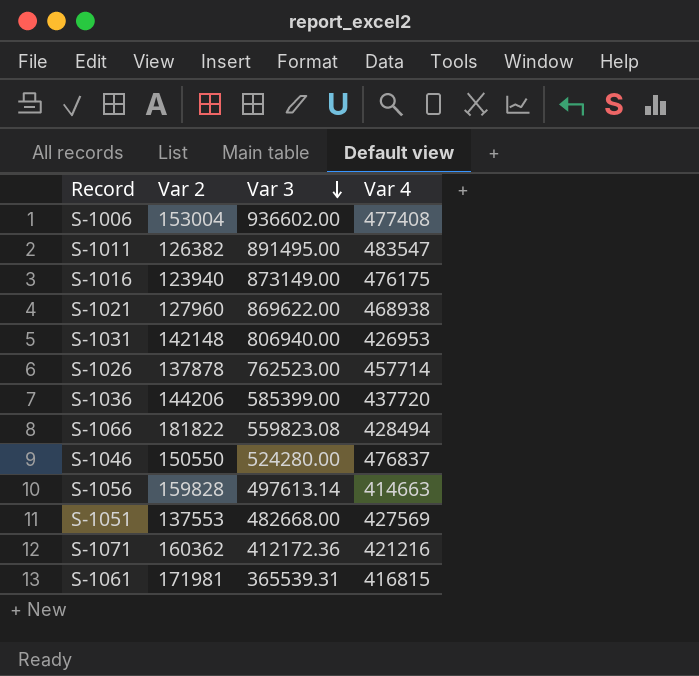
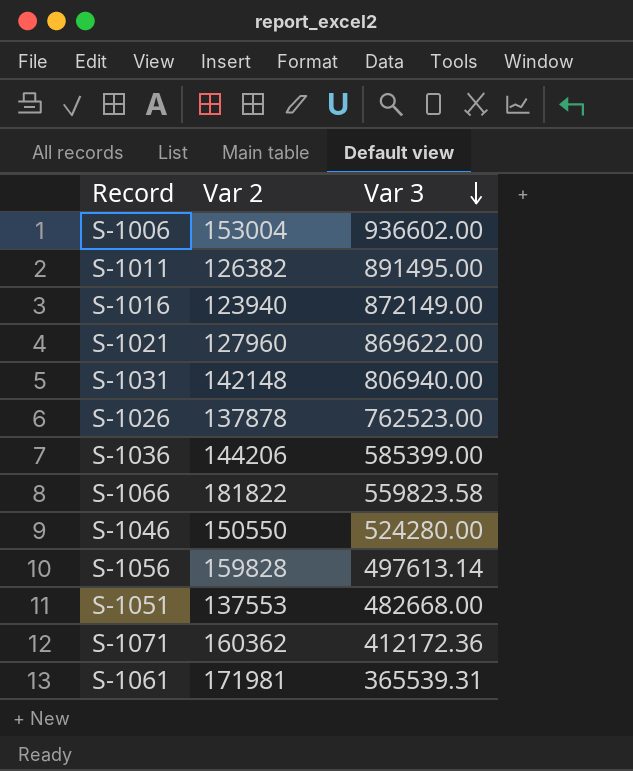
column Var 4 | position: 4 -> none
S-1016 | Var 3: 873149.00 -> 872149.00
S-1066 | Var 3: 559823.08 -> 559823.58

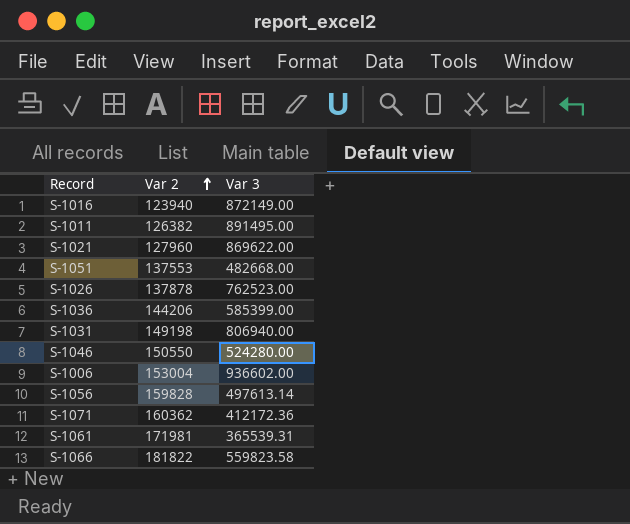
row order: Var 3 descending -> Var 2 ascending
S-1031 | Var 2: 142148 -> 149198

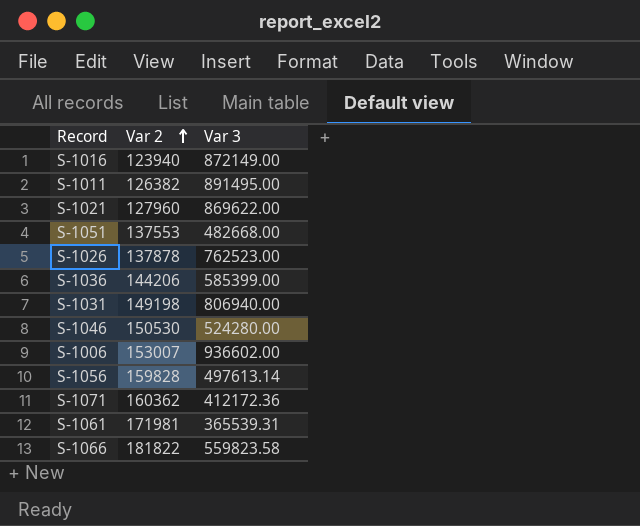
S-1046 | Var 2: 150550 -> 150530
S-1006 | Var 2: 153004 -> 153007

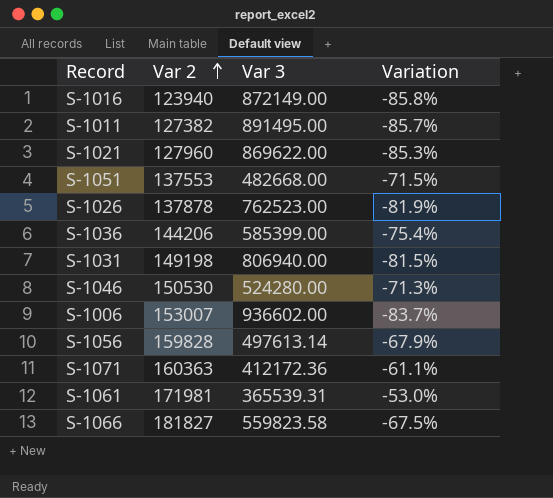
column Variation | formula: none -> ([Var 2] - [Var 3]) / [Var 3]
S-1011 | Var 2: 126382 -> 127382
S-1071 | Var 2: 160362 -> 160363
S-1066 | Var 2: 181822 -> 181827

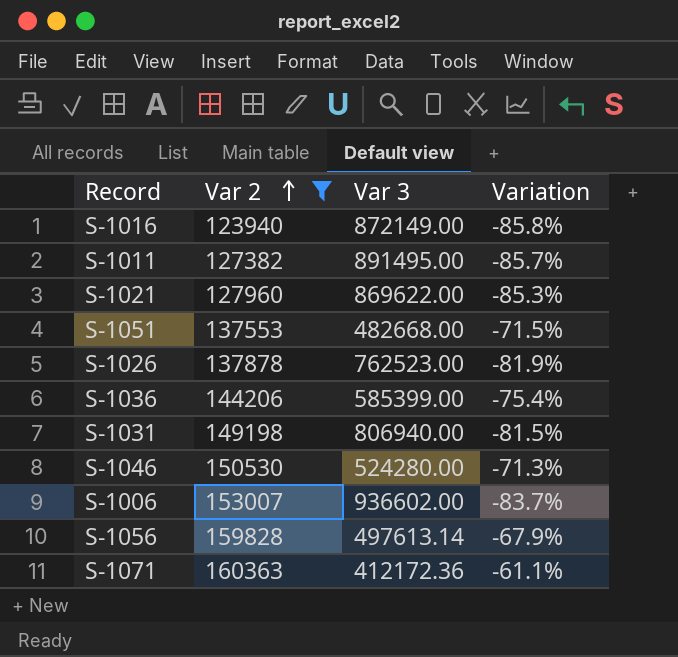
filter: none -> Var 2 <= 160363

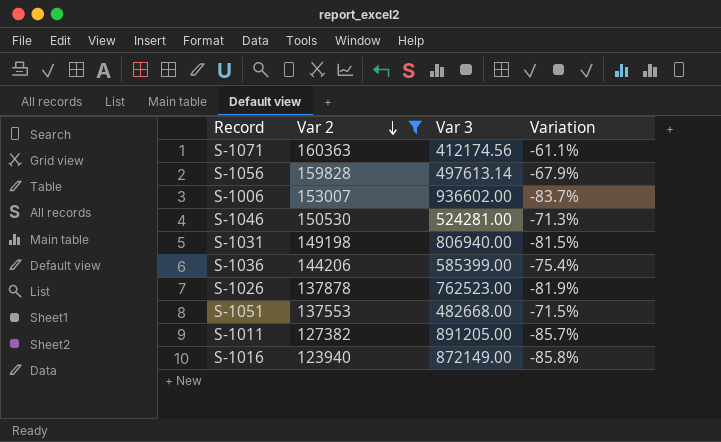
row order: Var 2 ascending -> Var 2 descending
row S-1021: 127960 | 869622.00 | -85.3% -> none
S-1071 | Var 3: 412172.36 -> 412174.56
S-1046 | Var 3: 524280.00 -> 524281.00
S-1011 | Var 3: 891495.00 -> 891205.00

